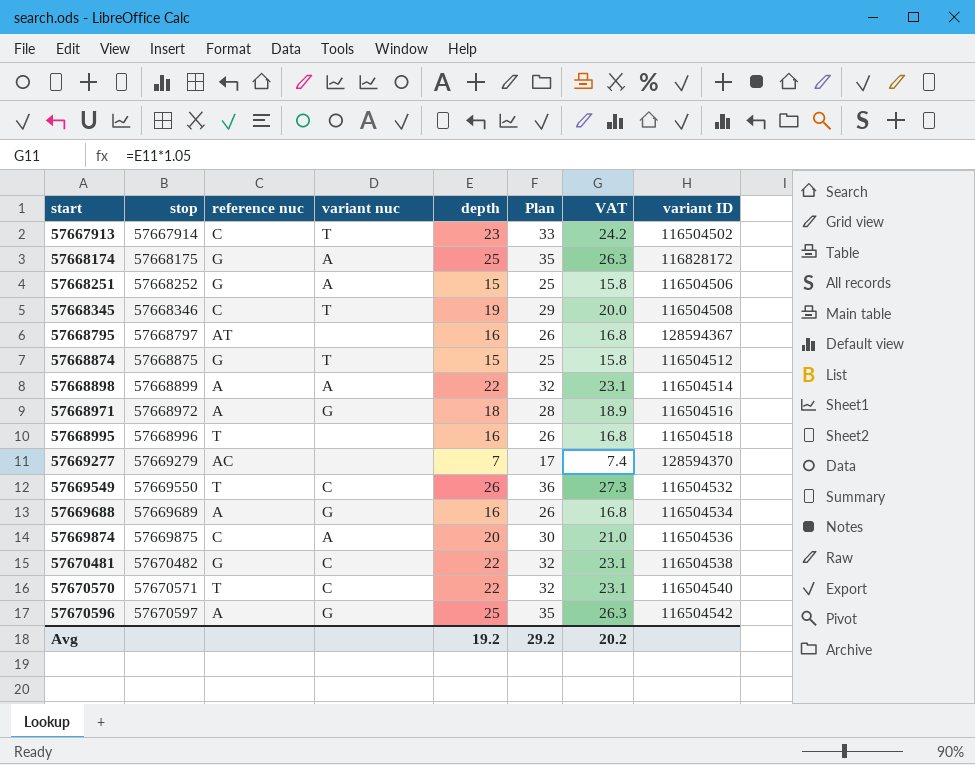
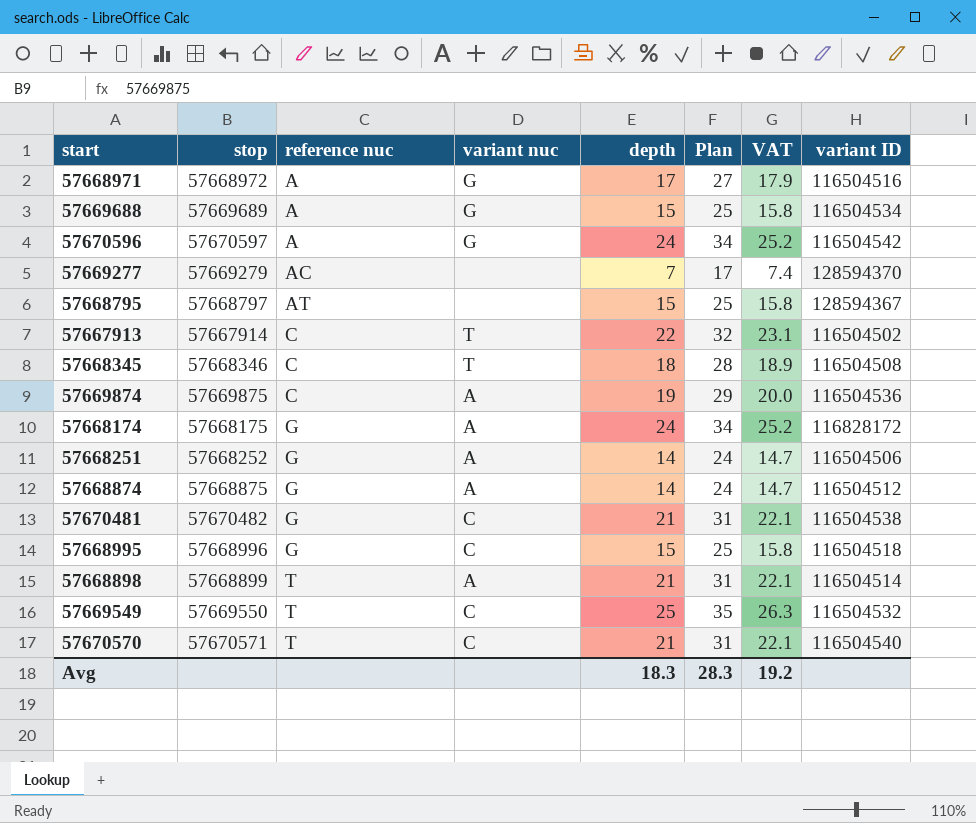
row order: start ascending -> reference nuc ascending
57668971 | depth: 18 -> 17
57668971 | Plan: 28 -> 27
57668971 | VAT: 18.9 -> 17.9
57669688 | depth: 16 -> 15
57669688 | Plan: 26 -> 25
57669688 | VAT: 16.8 -> 15.8
57670596 | depth: 25 -> 24
57670596 | Plan: 35 -> 34
57670596 | VAT: 26.3 -> 25.2
57668795 | depth: 16 -> 15
57668795 | Plan: 26 -> 25
57668795 | VAT: 16.8 -> 15.8
57667913 | depth: 23 -> 22
57667913 | Plan: 33 -> 32
57667913 | VAT: 24.2 -> 23.1
57668345 | depth: 19 -> 18
57668345 | Plan: 29 -> 28
57668345 | VAT: 20.0 -> 18.9
57669874 | depth: 20 -> 19
57669874 | Plan: 30 -> 29
57669874 | VAT: 21.0 -> 20.0
57668174 | depth: 25 -> 24
57668174 | Plan: 35 -> 34
57668174 | VAT: 26.3 -> 25.2
57668251 | depth: 15 -> 14
57668251 | Plan: 25 -> 24
57668251 | VAT: 15.8 -> 14.7
57668874 | variant nuc: T -> A
57668874 | depth: 15 -> 14
57668874 | Plan: 25 -> 24
57668874 | VAT: 15.8 -> 14.7
57670481 | depth: 22 -> 21
57670481 | Plan: 32 -> 31
57670481 | VAT: 23.1 -> 22.1
57668995 | reference nuc: T -> G
57668995 | variant nuc: none -> C
57668995 | depth: 16 -> 15
57668995 | Plan: 26 -> 25
57668995 | VAT: 16.8 -> 15.8
57668898 | reference nuc: A -> T
57668898 | depth: 22 -> 21
57668898 | Plan: 32 -> 31
57668898 | VAT: 23.1 -> 22.1
57669549 | depth: 26 -> 25
57669549 | Plan: 36 -> 35
57669549 | VAT: 27.3 -> 26.3
57670570 | depth: 22 -> 21
57670570 | Plan: 32 -> 31
57670570 | VAT: 23.1 -> 22.1
Avg | depth: 19.2 -> 18.3
Avg | Plan: 29.2 -> 28.3
Avg | VAT: 20.2 -> 19.2

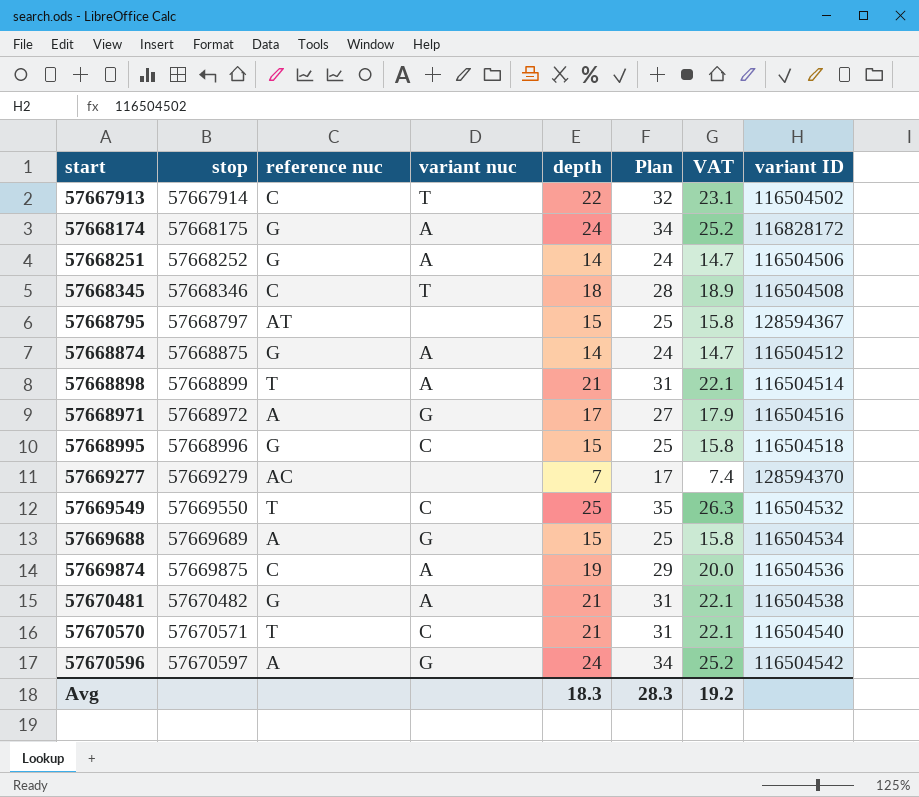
row order: reference nuc ascending -> start ascending
57670481 | variant nuc: C -> A

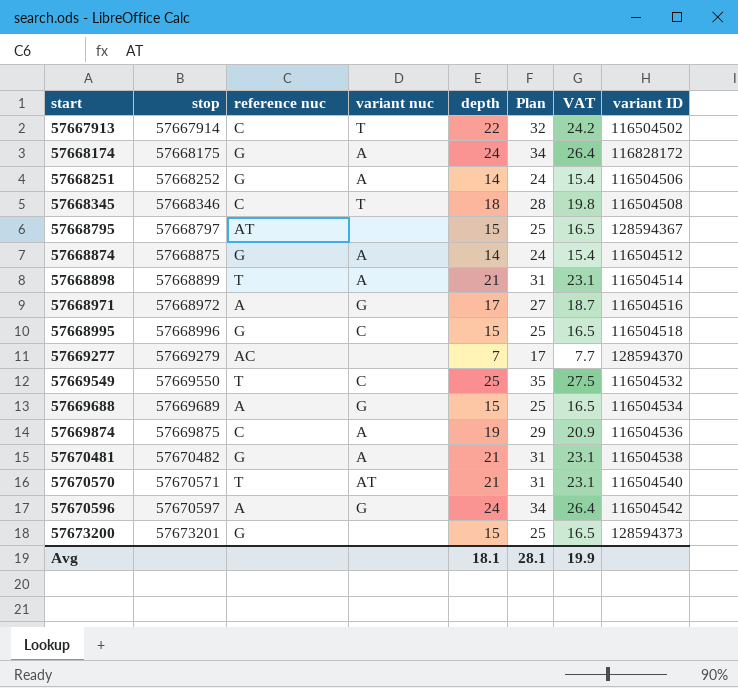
column VAT | formula: [depth] * 1.05 -> [depth] * 1.1
57670570 | variant nuc: C -> AT
row 57673200: none -> 57673201 | G | none | 15 | 25 | 16.5 | 128594373
Avg | depth: 18.3 -> 18.1
Avg | Plan: 28.3 -> 28.1
Avg | VAT: 19.2 -> 19.9

